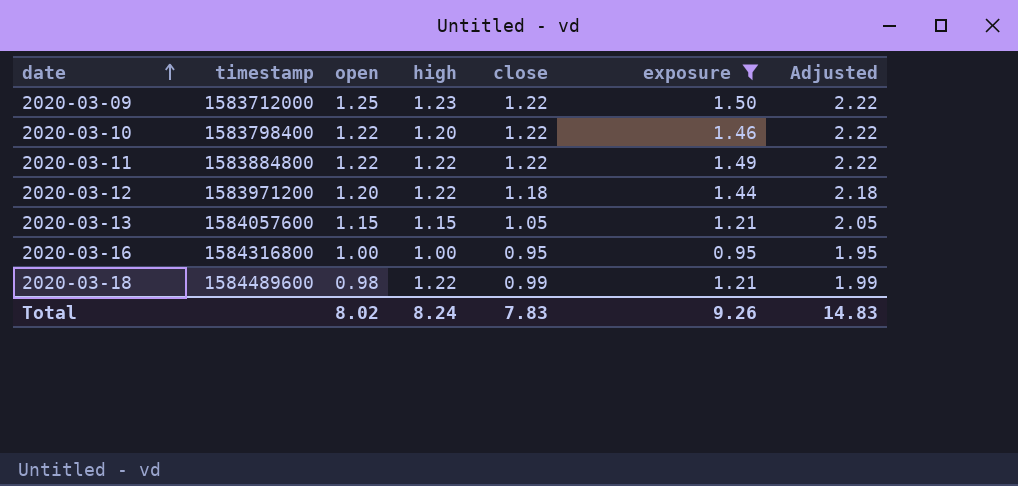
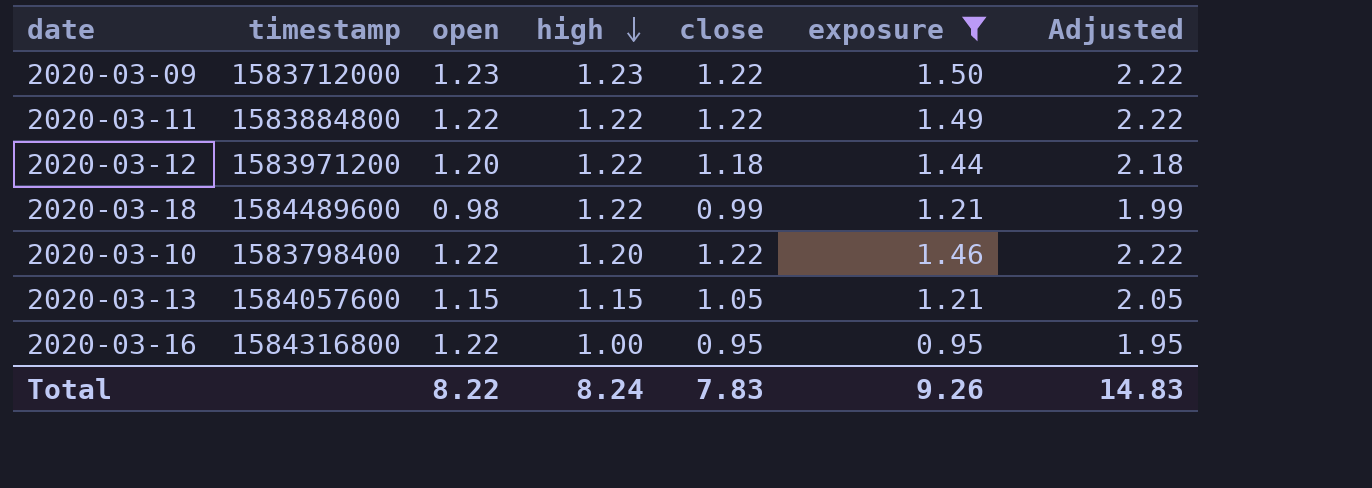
row order: date ascending -> high descending
2020-03-09 | open: 1.25 -> 1.23
2020-03-16 | open: 1.00 -> 1.22
Total | open: 8.02 -> 8.22

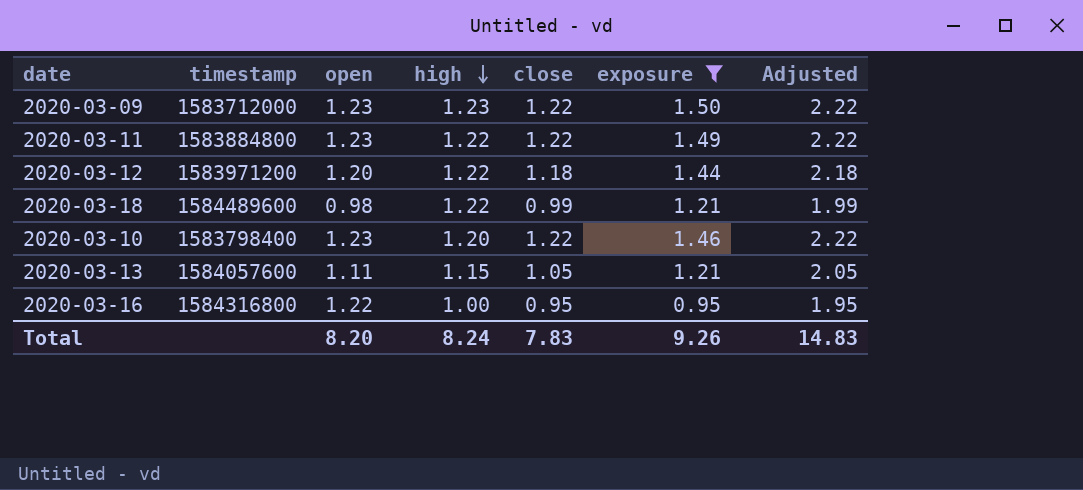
2020-03-11 | open: 1.22 -> 1.23
2020-03-10 | open: 1.22 -> 1.23
2020-03-13 | open: 1.15 -> 1.11
Total | open: 8.22 -> 8.20

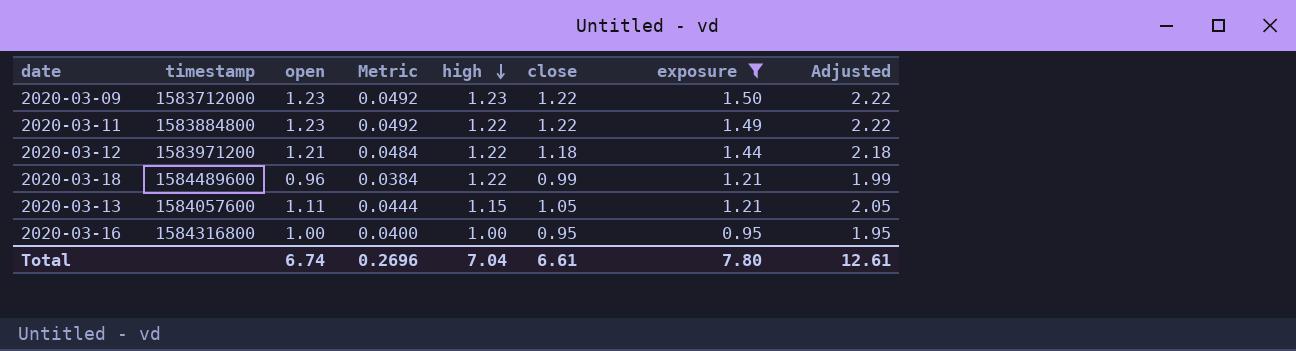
column Metric | formula: none -> [open] * 0.04
row 2020-03-10: 1583798400 | 1.23 | 1.20 | 1.22 | 1.46 | 2.22 -> none
2020-03-12 | open: 1.20 -> 1.21
2020-03-18 | open: 0.98 -> 0.96
2020-03-16 | open: 1.22 -> 1.00
Total | open: 8.20 -> 6.74
Total | high: 8.24 -> 7.04
Total | close: 7.83 -> 6.61
Total | exposure: 9.26 -> 7.80
Total | Adjusted: 14.83 -> 12.61

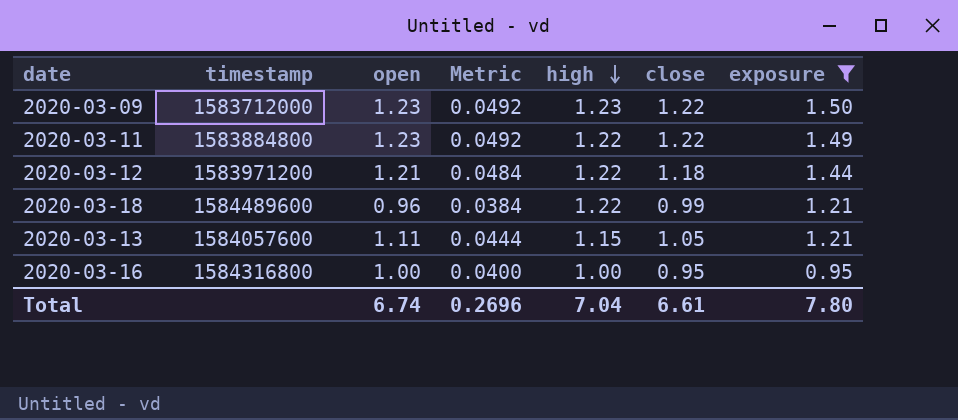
column Adjusted | formula: [close] + 1 -> none

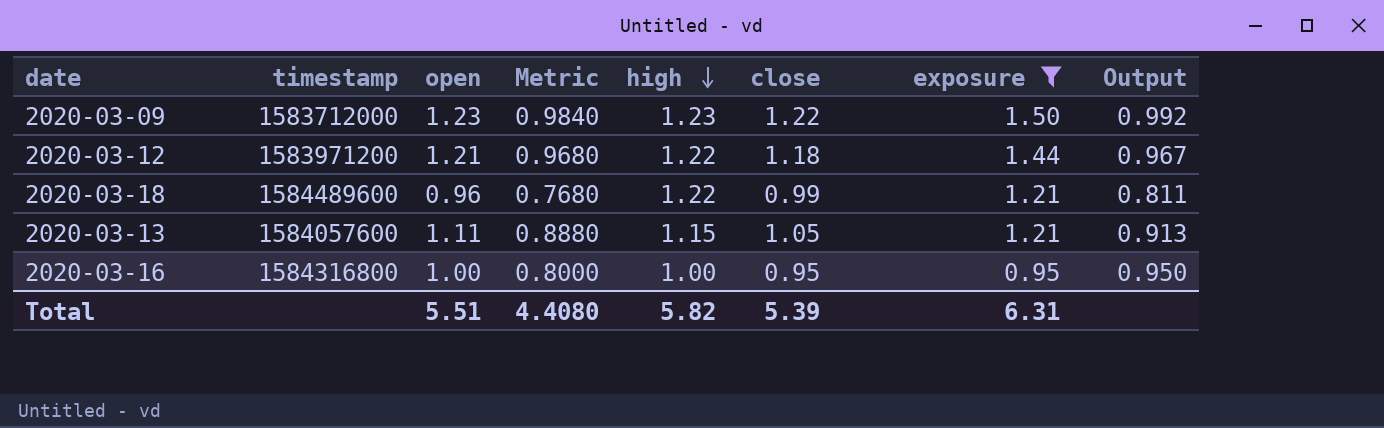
column Metric | formula: [open] * 0.04 -> [open] * 0.8
column Output | formula: none -> [close] / [high]
row 2020-03-11: 1583884800 | 1.23 | 0.0492 | 1.22 | 1.22 | 1.49 -> none
Total | open: 6.74 -> 5.51
Total | Metric: 0.2696 -> 4.4080
Total | high: 7.04 -> 5.82
Total | close: 6.61 -> 5.39
Total | exposure: 7.80 -> 6.31

